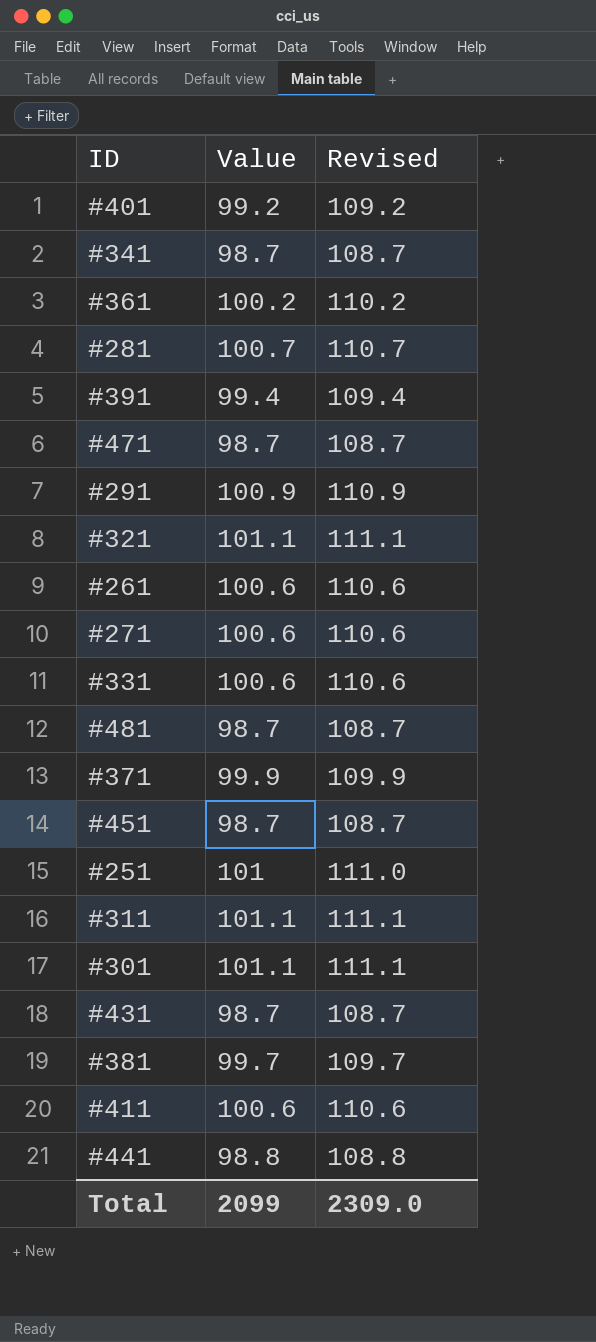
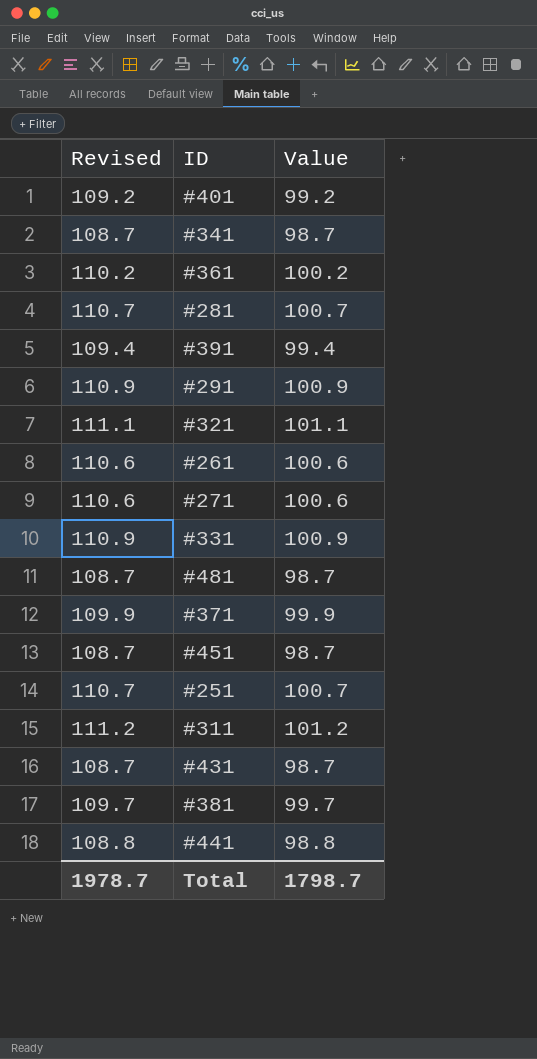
column Revised | position: 3 -> 1
row #471: 98.7 | 108.7 -> none
row #301: 101.1 | 111.1 -> none
row #411: 100.6 | 110.6 -> none
#331 | Revised: 110.6 -> 110.9
#331 | Value: 100.6 -> 100.9
#251 | Revised: 111.0 -> 110.7
#251 | Value: 101 -> 100.7
#311 | Revised: 111.1 -> 111.2
#311 | Value: 101.1 -> 101.2
Total | Revised: 2309.0 -> 1978.7
Total | Value: 2099 -> 1798.7

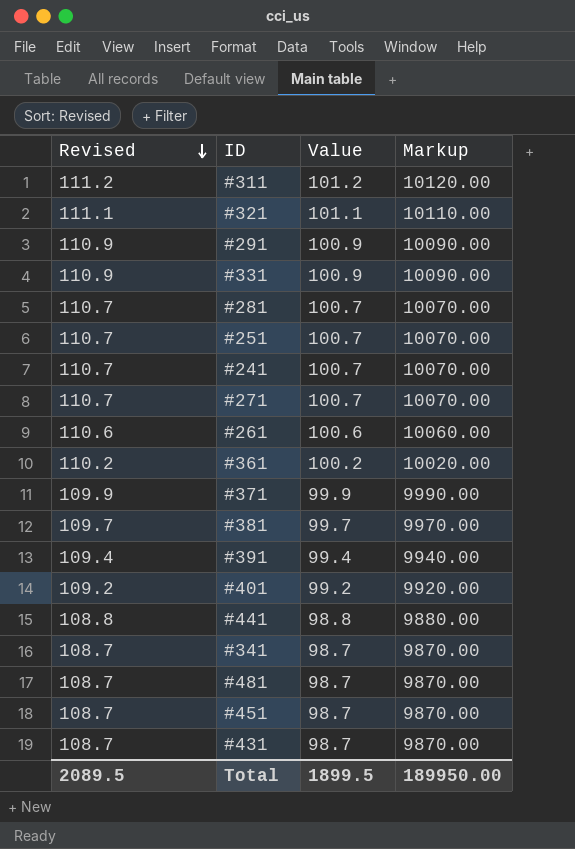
row order: none -> Revised descending
column Markup | formula: none -> [Value] * 100
row #241: none -> 110.7 | 100.7 | 10070.00
#271 | Revised: 110.6 -> 110.7
#271 | Value: 100.6 -> 100.7
Total | Revised: 1978.7 -> 2089.5
Total | Value: 1798.7 -> 1899.5

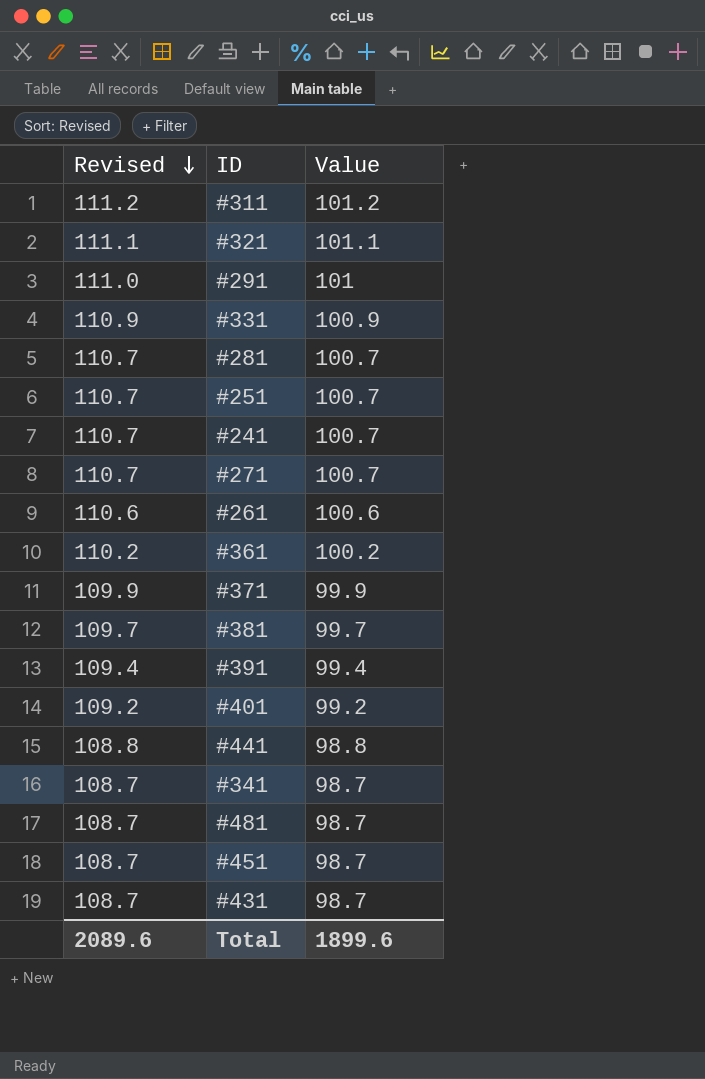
column Markup | formula: [Value] * 100 -> none
#291 | Revised: 110.9 -> 111.0
#291 | Value: 100.9 -> 101
Total | Revised: 2089.5 -> 2089.6
Total | Value: 1899.5 -> 1899.6

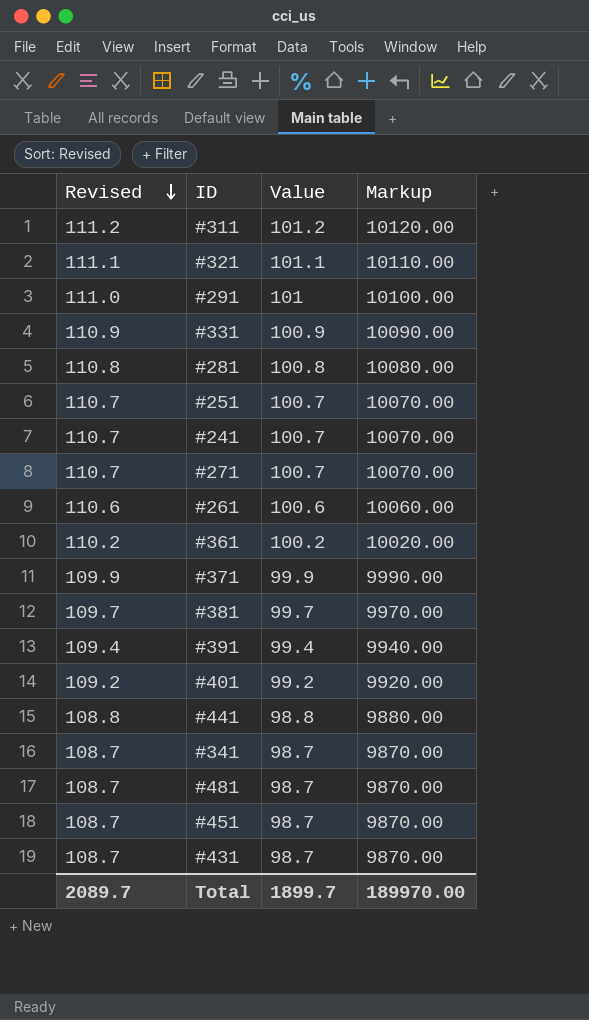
column Markup | formula: none -> [Value] * 100
#281 | Revised: 110.7 -> 110.8
#281 | Value: 100.7 -> 100.8
Total | Revised: 2089.6 -> 2089.7
Total | Value: 1899.6 -> 1899.7

